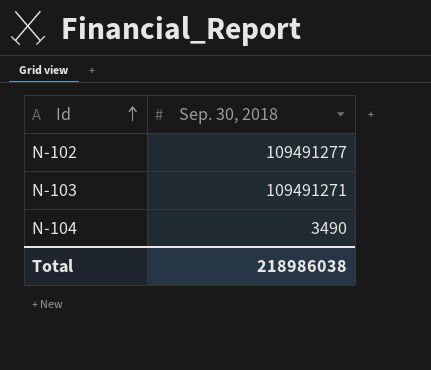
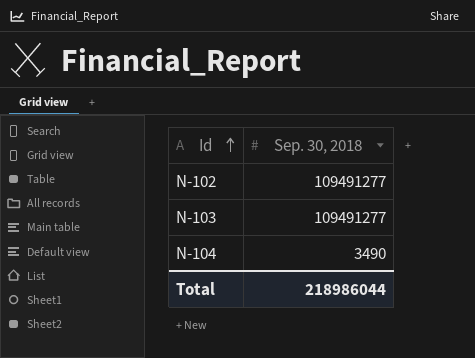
N-103 | Sep. 30, 2018: 109491271 -> 109491277
Total | Sep. 30, 2018: 218986038 -> 218986044

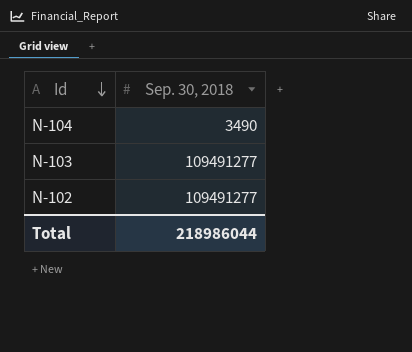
row order: Id ascending -> Id descending

